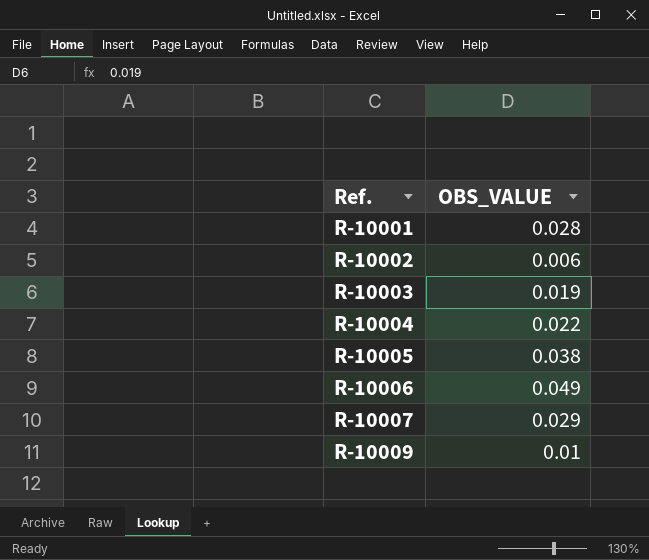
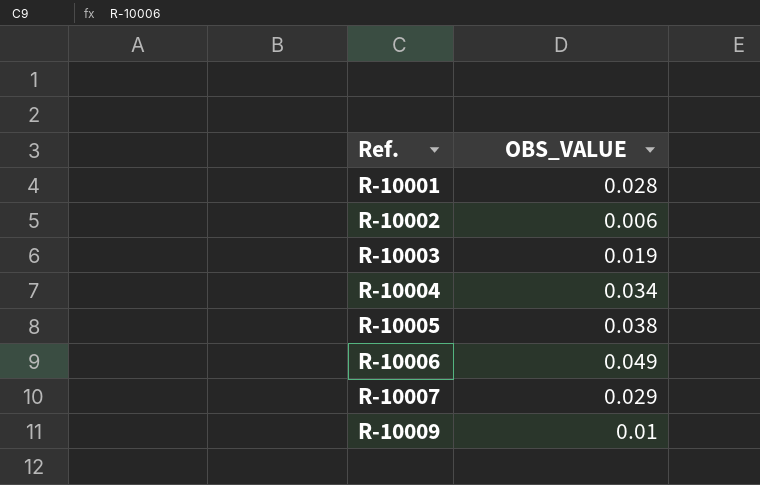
R-10004 | OBS_VALUE: 0.022 -> 0.034

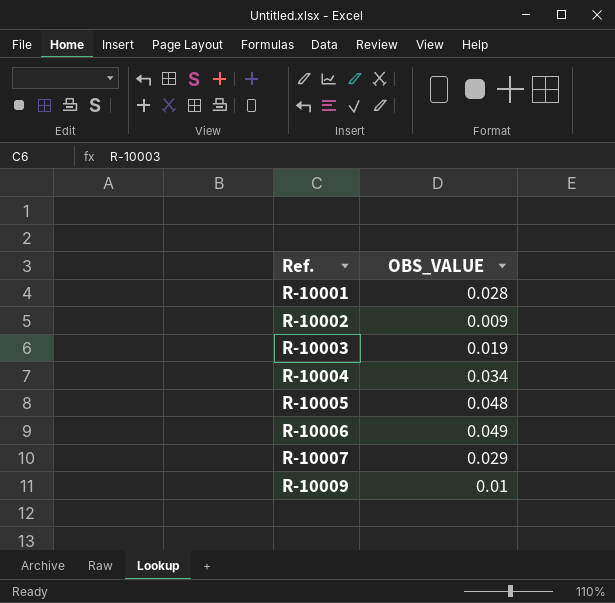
R-10002 | OBS_VALUE: 0.006 -> 0.009
R-10005 | OBS_VALUE: 0.038 -> 0.048

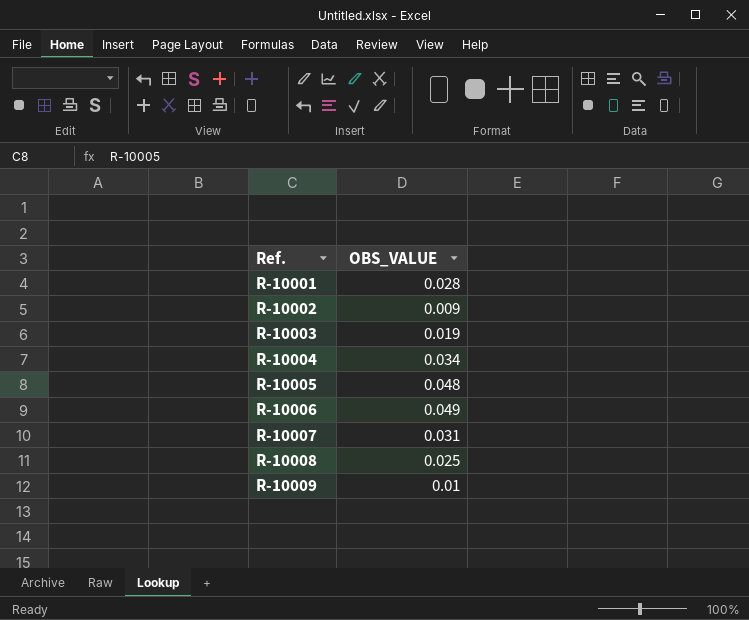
R-10007 | OBS_VALUE: 0.029 -> 0.031
row R-10008: none -> 0.025

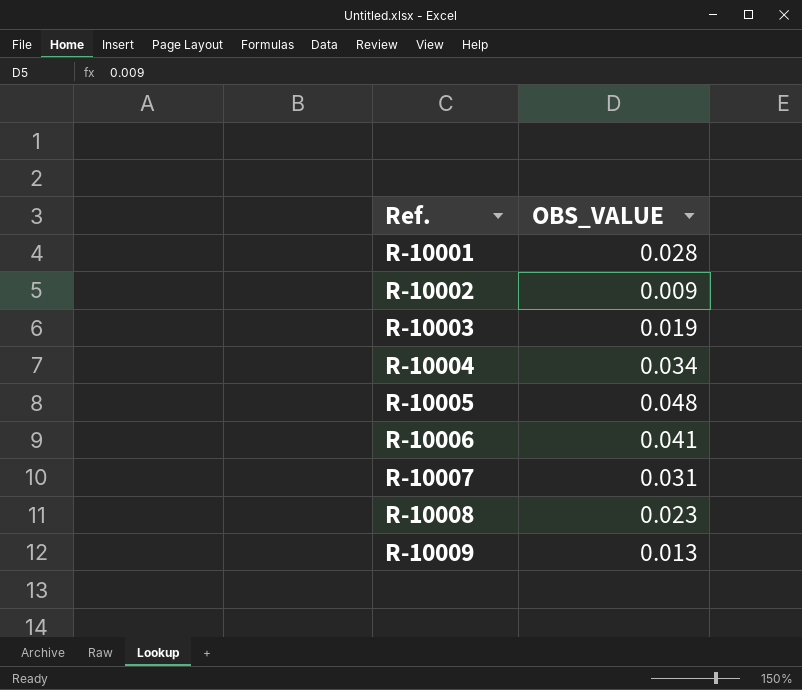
R-10006 | OBS_VALUE: 0.049 -> 0.041
R-10008 | OBS_VALUE: 0.025 -> 0.023
R-10009 | OBS_VALUE: 0.01 -> 0.013

